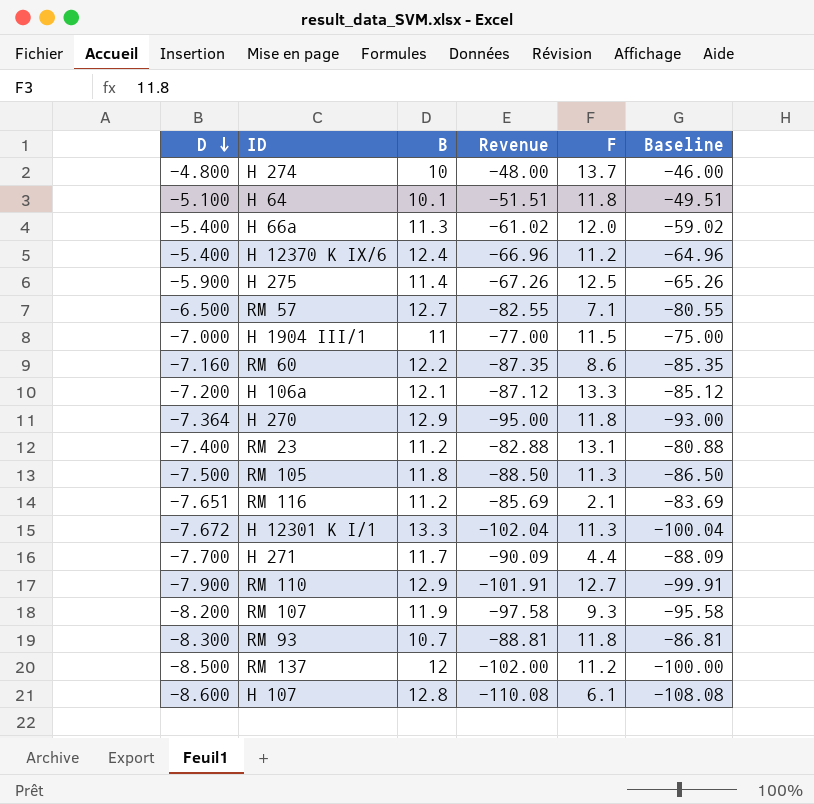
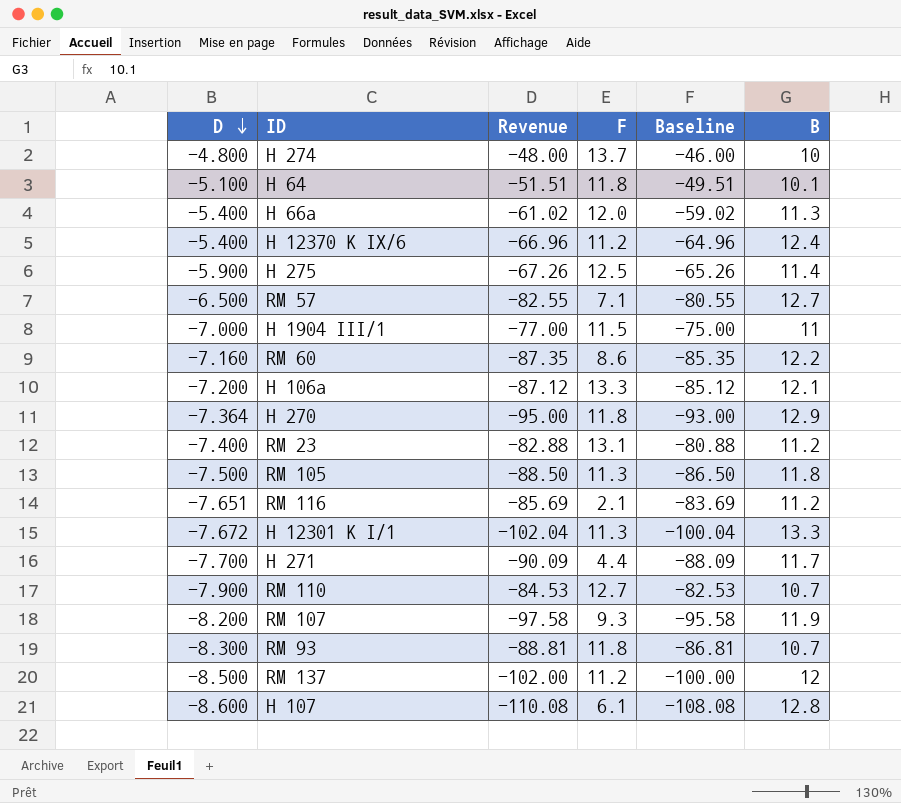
column B | position: 3 -> 6
RM 110 | Revenue: -101.91 -> -84.53
RM 110 | Baseline: -99.91 -> -82.53
RM 110 | B: 12.9 -> 10.7

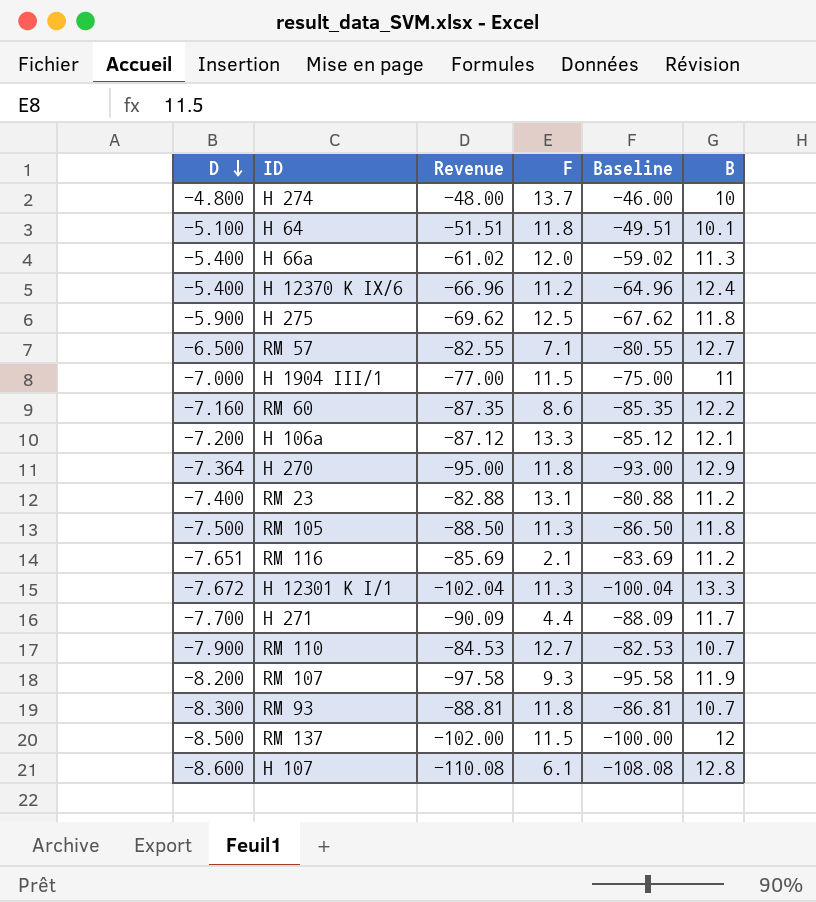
H 275 | Revenue: -67.26 -> -69.62
H 275 | Baseline: -65.26 -> -67.62
H 275 | B: 11.4 -> 11.8
RM 137 | F: 11.2 -> 11.5

